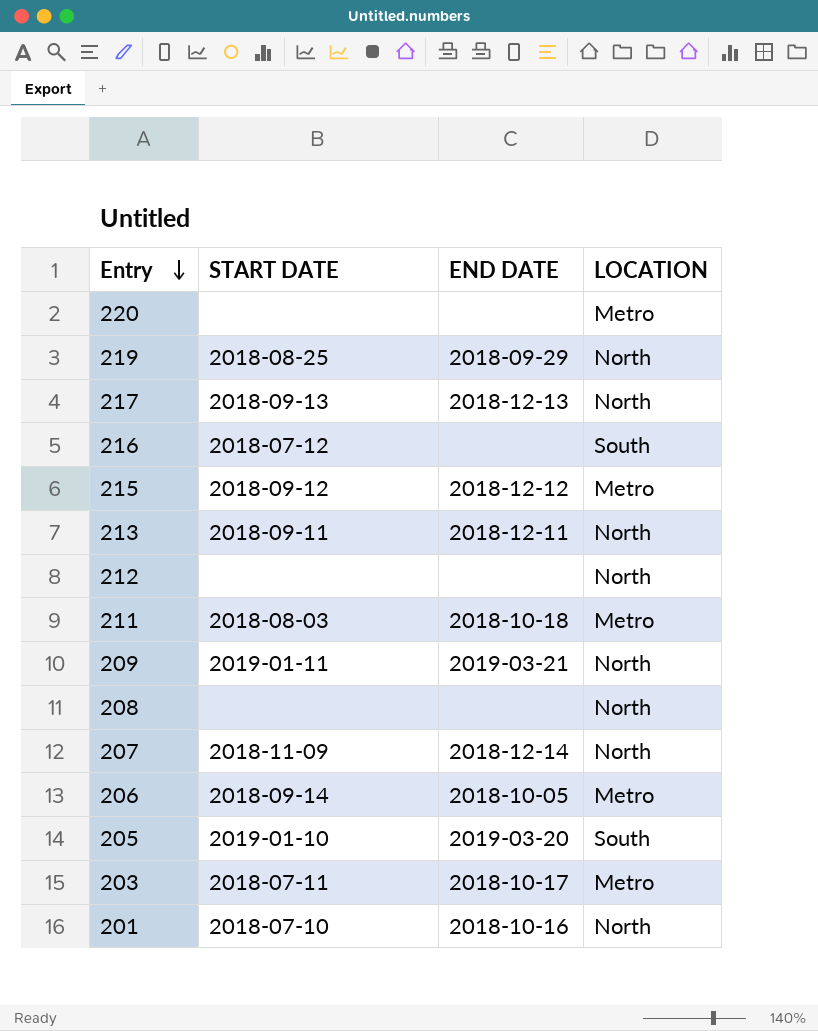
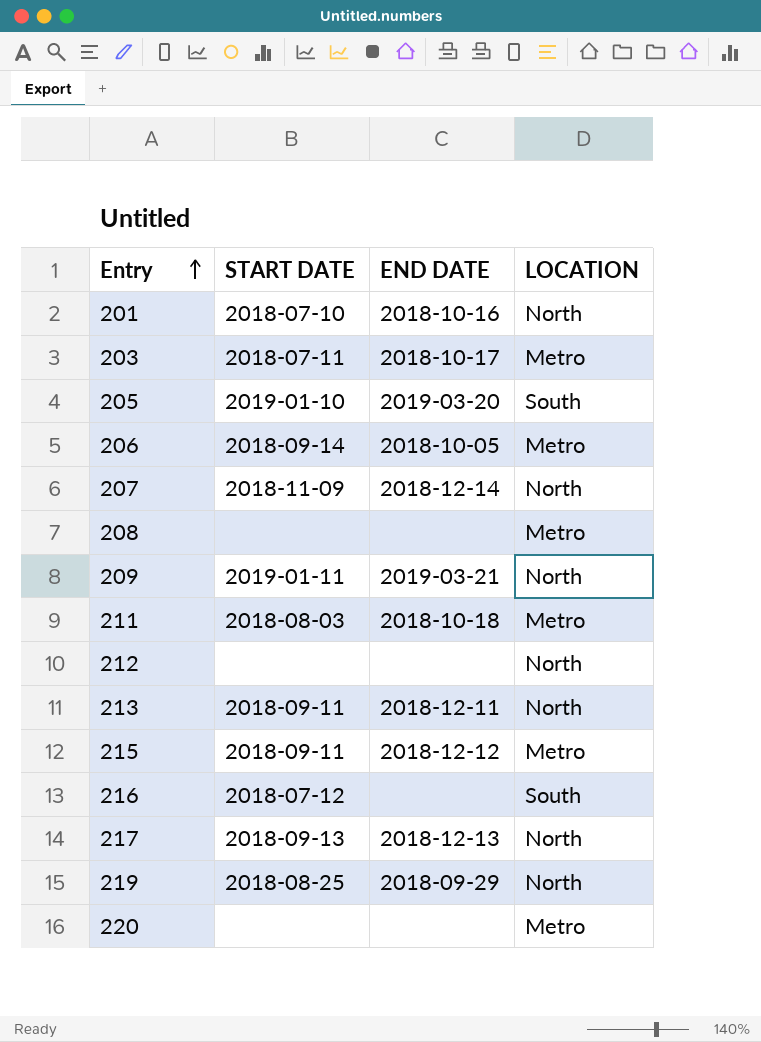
row order: Entry descending -> Entry ascending
208 | LOCATION: North -> Metro
215 | START DATE: 2018-09-12 -> 2018-09-11

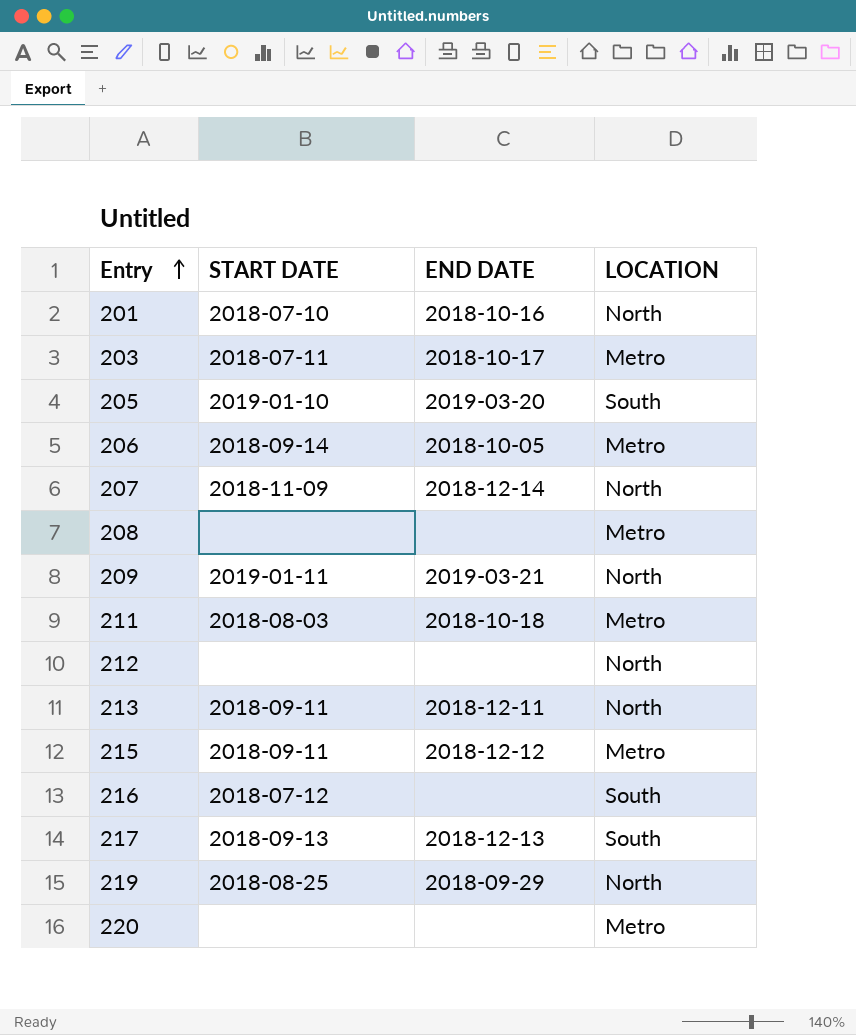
217 | LOCATION: North -> South

